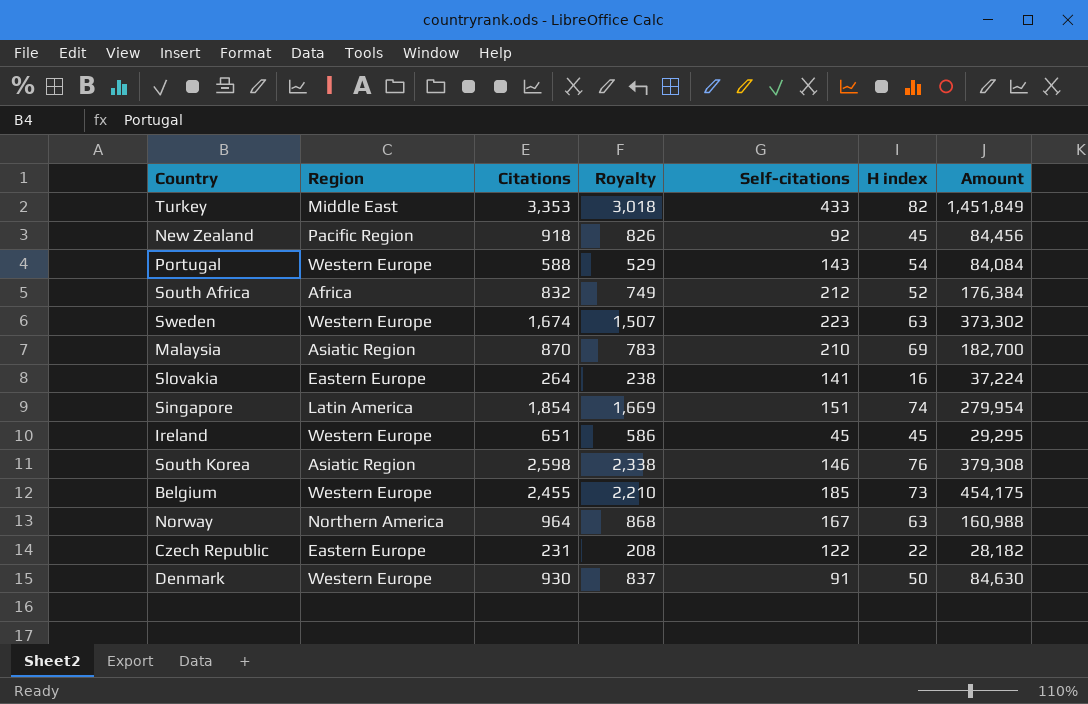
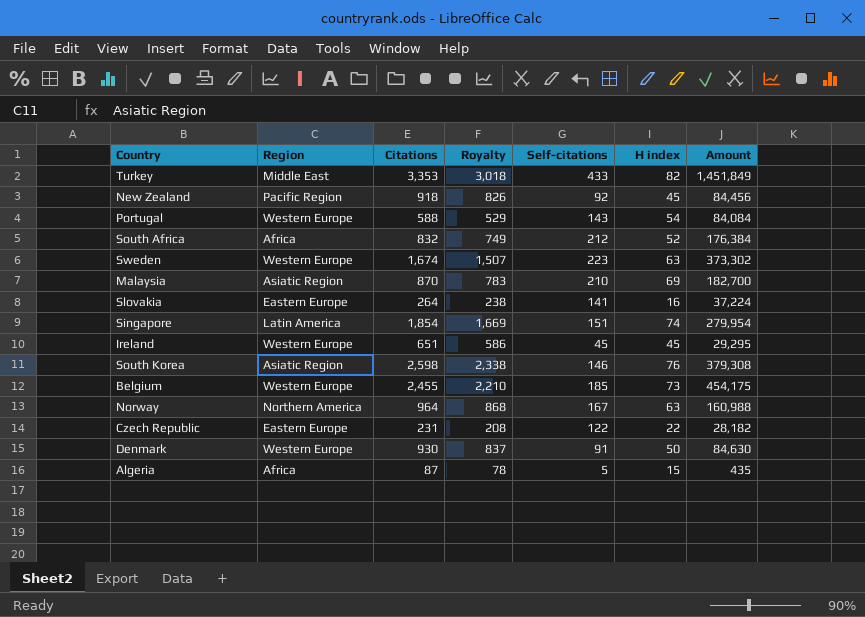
row Algeria: none -> Africa | 87 | 78 | 5 | 15 | 435

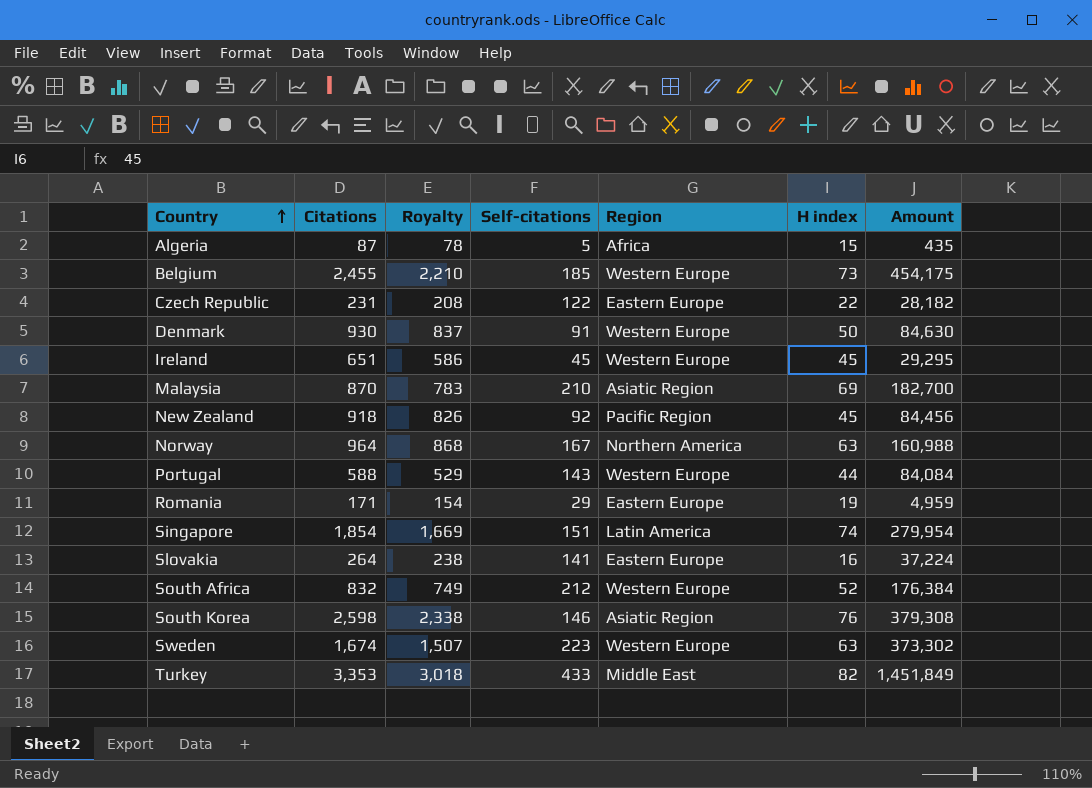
row order: none -> Country ascending
column Region | position: 2 -> 5
Portugal | H index: 54 -> 44
row Romania: none -> 171 | 154 | 29 | Eastern Europe | 19 | 4,959
South Africa | Region: Africa -> Western Europe

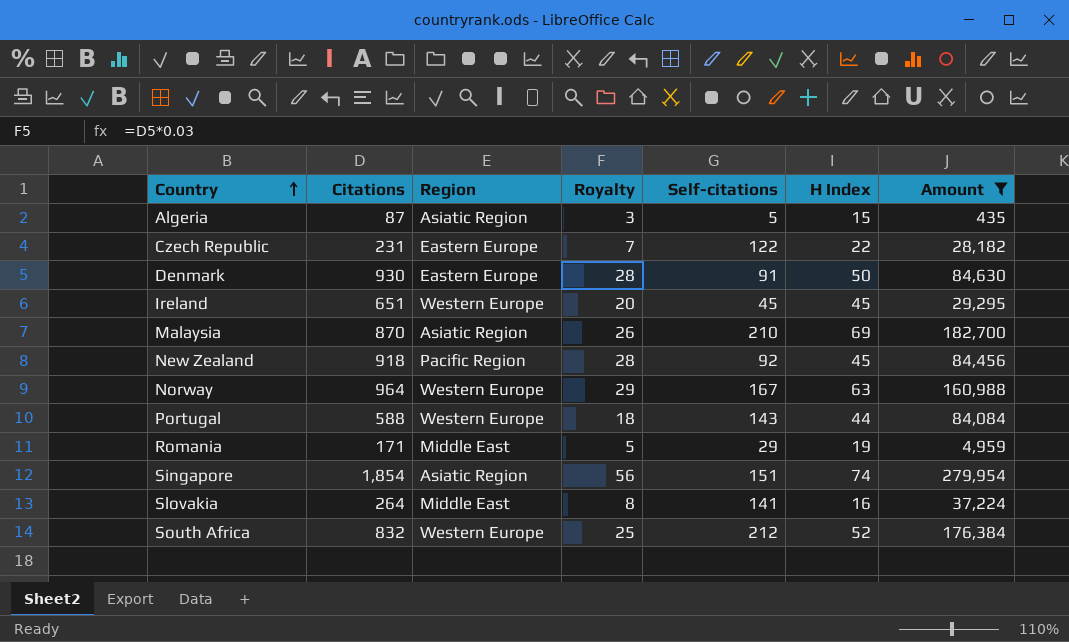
filter: none -> Amount <= 279,954
column Region | position: 5 -> 3
column Royalty | formula: [Citations] * 0.9 -> [Citations] * 0.03
column name: H index -> H Index
Algeria | Region: Africa -> Asiatic Region
Denmark | Region: Western Europe -> Eastern Europe
Norway | Region: Northern America -> Western Europe
Romania | Region: Eastern Europe -> Middle East
Singapore | Region: Latin America -> Asiatic Region
Slovakia | Region: Eastern Europe -> Middle East

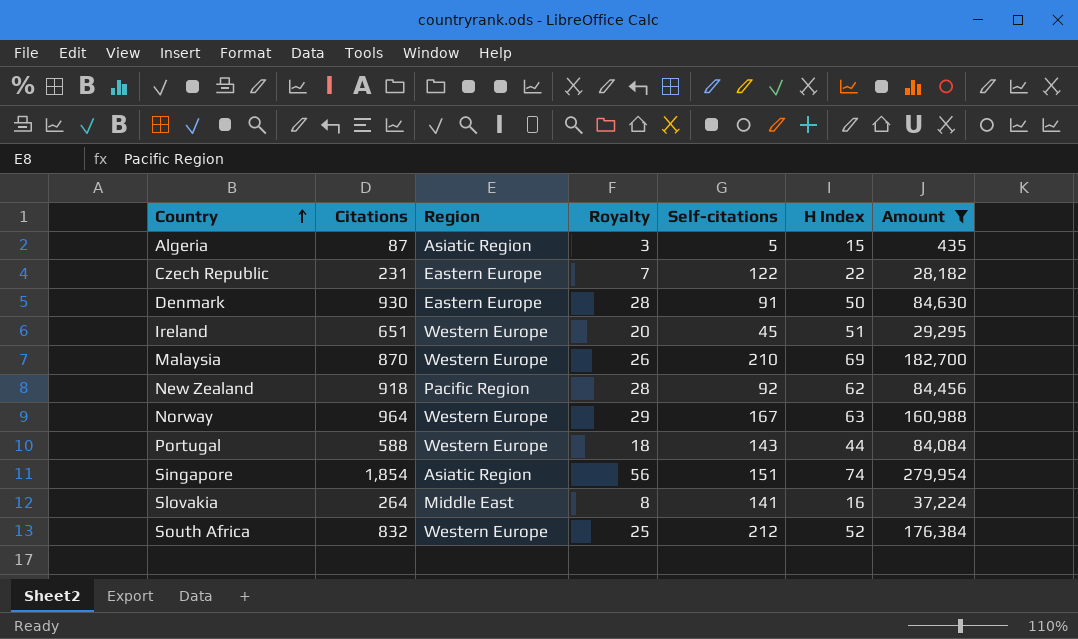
row Romania: 171 | Middle East | 5 | 29 | 19 | 4,959 -> none
Ireland | H Index: 45 -> 51
Malaysia | Region: Asiatic Region -> Western Europe
New Zealand | H Index: 45 -> 62

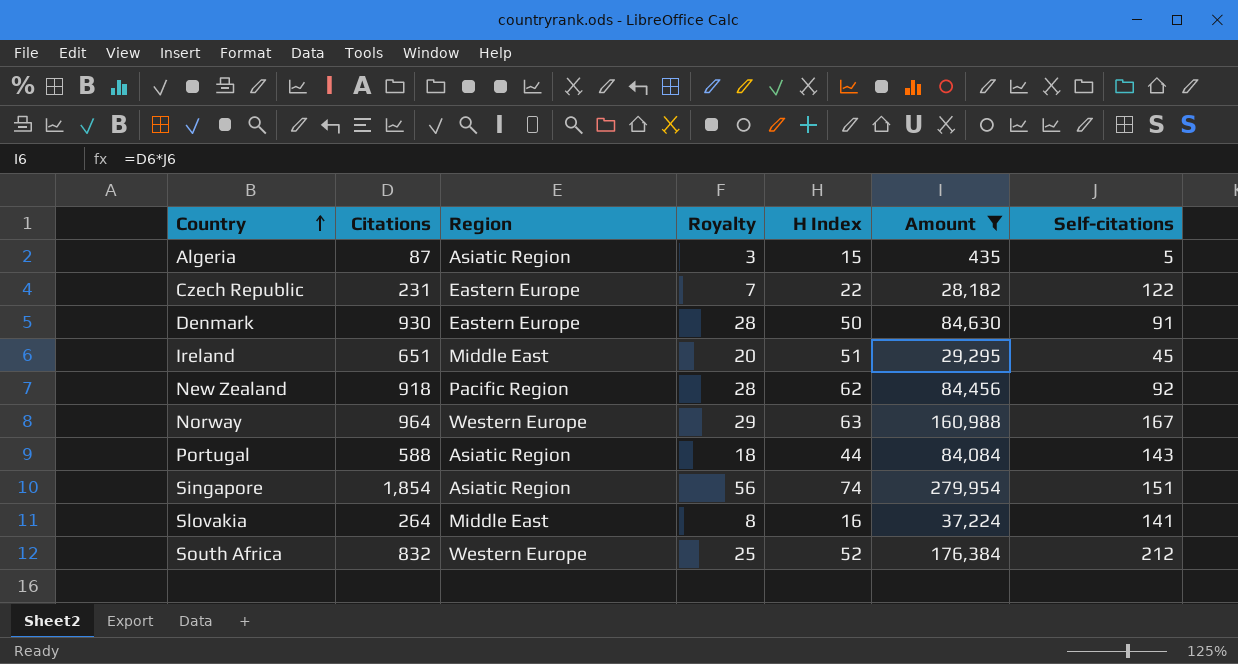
column Self-citations | position: 5 -> 7
row Malaysia: 870 | Western Europe | 26 | 210 | 69 | 182,700 -> none
Ireland | Region: Western Europe -> Middle East
Portugal | Region: Western Europe -> Asiatic Region

